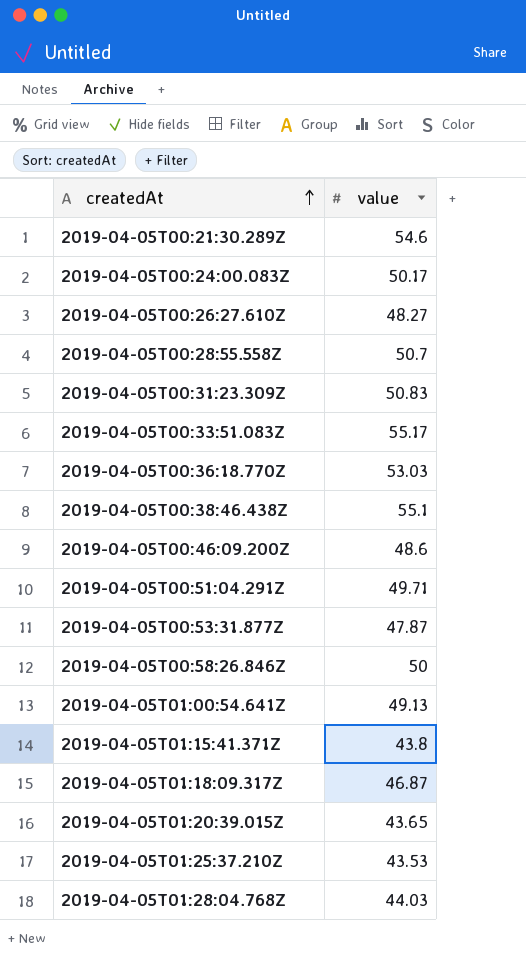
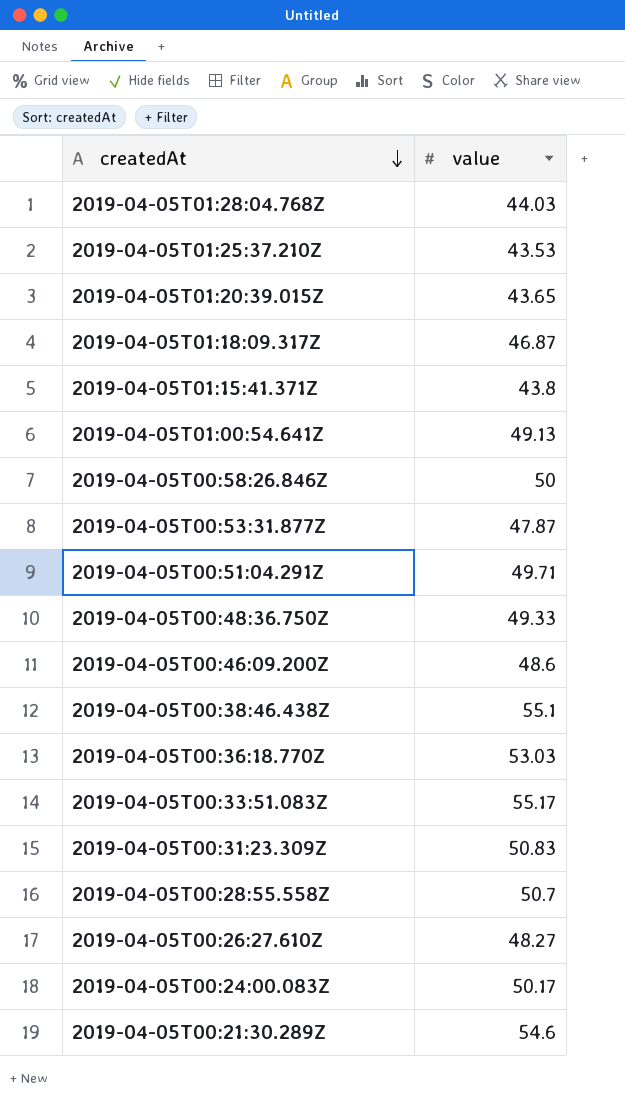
row order: createdAt ascending -> createdAt descending
row 2019-04-05T00:48:36.750Z: none -> 49.33

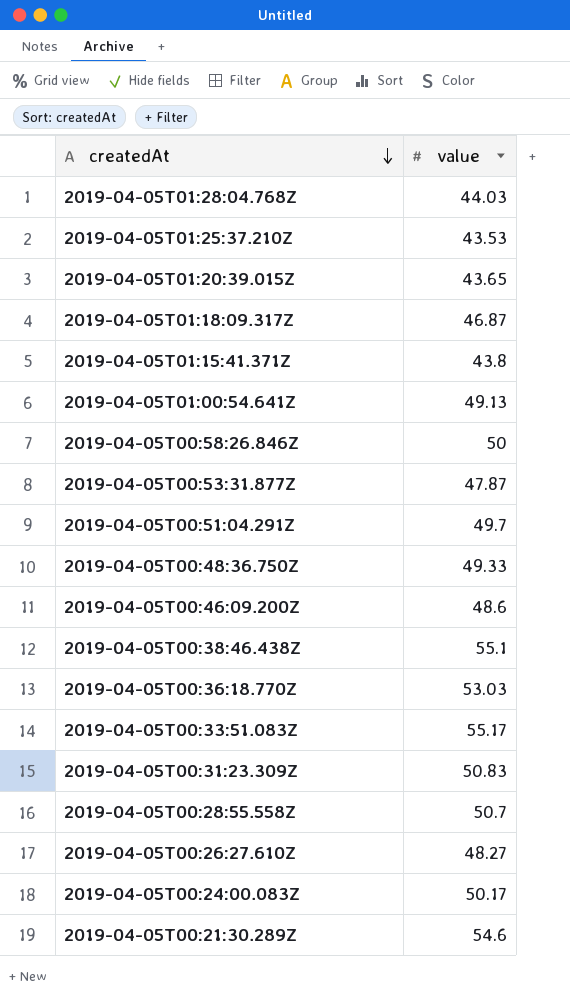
2019-04-05T00:51:04.291Z | value: 49.71 -> 49.7

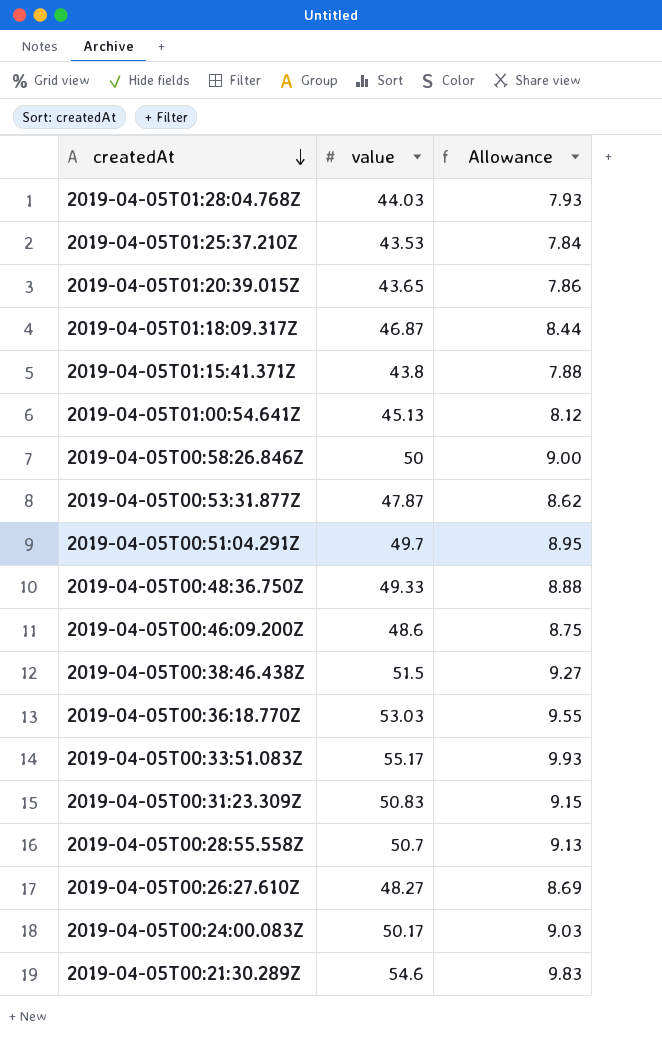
column Allowance | formula: none -> [value] * 0.18
2019-04-05T01:00:54.641Z | value: 49.13 -> 45.13
2019-04-05T00:38:46.438Z | value: 55.1 -> 51.5

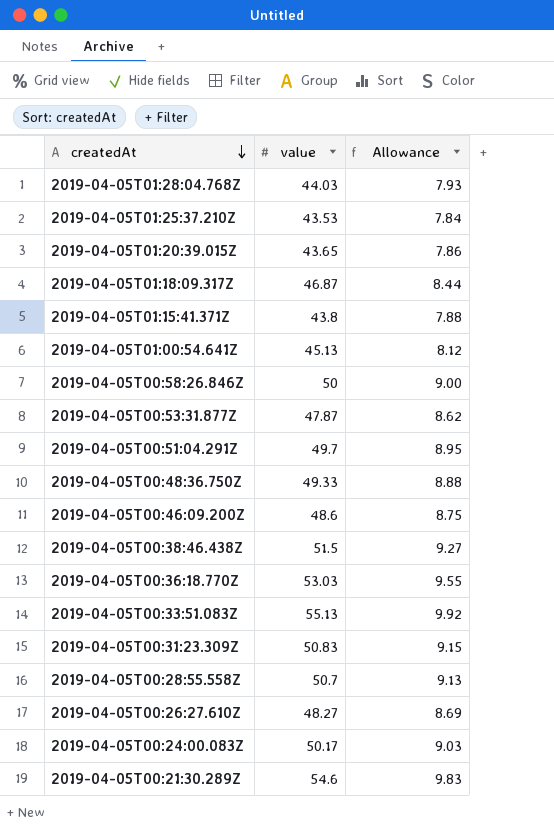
2019-04-05T00:33:51.083Z | value: 55.17 -> 55.13
2019-04-05T00:33:51.083Z | Allowance: 9.93 -> 9.92

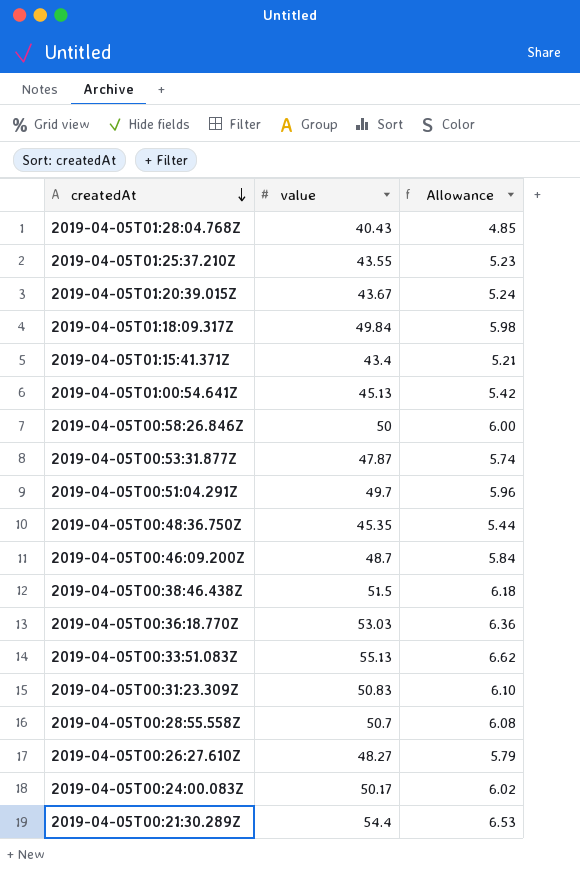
column Allowance | formula: [value] * 0.18 -> [value] * 0.12
2019-04-05T01:28:04.768Z | value: 44.03 -> 40.43
2019-04-05T01:25:37.210Z | value: 43.53 -> 43.55
2019-04-05T01:20:39.015Z | value: 43.65 -> 43.67
2019-04-05T01:18:09.317Z | value: 46.87 -> 49.84
2019-04-05T01:15:41.371Z | value: 43.8 -> 43.4
2019-04-05T00:48:36.750Z | value: 49.33 -> 45.35
2019-04-05T00:46:09.200Z | value: 48.6 -> 48.7
2019-04-05T00:21:30.289Z | value: 54.6 -> 54.4

